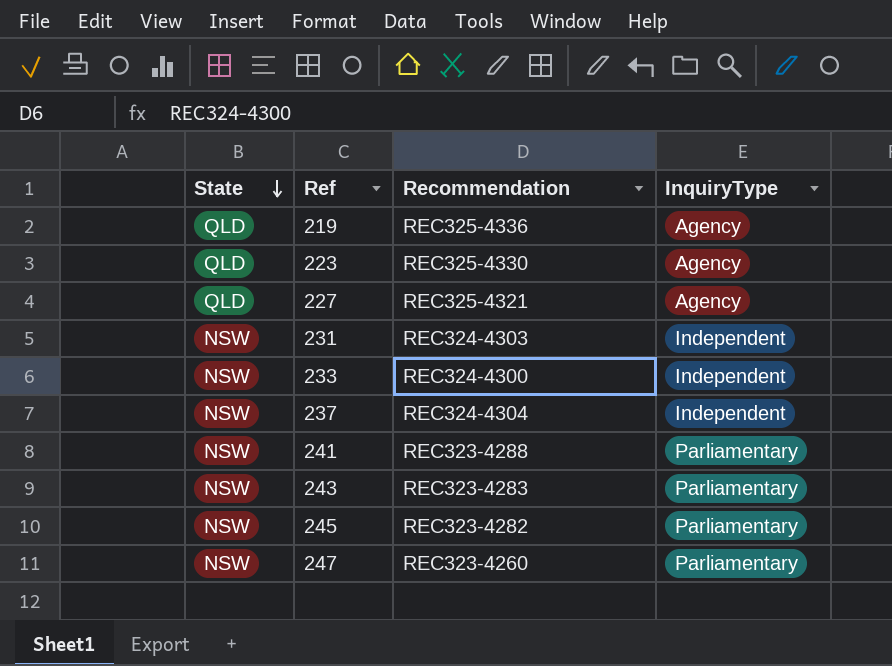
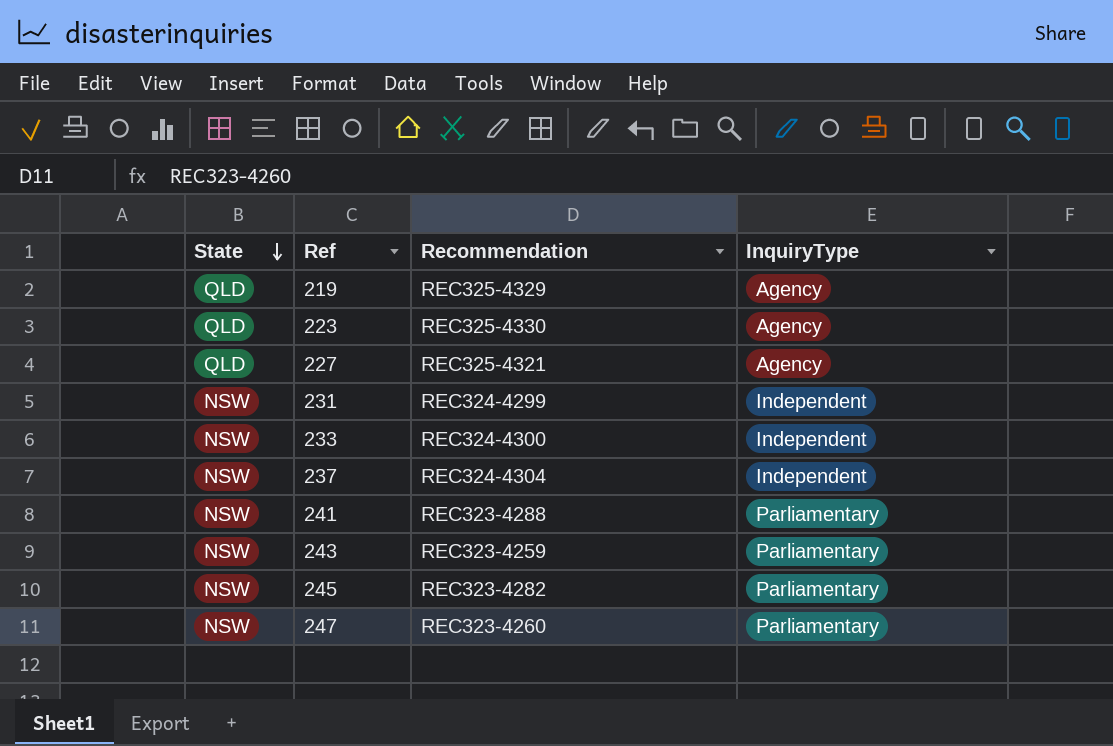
219 | Recommendation: REC325-4336 -> REC325-4329
231 | Recommendation: REC324-4303 -> REC324-4299
243 | Recommendation: REC323-4283 -> REC323-4259

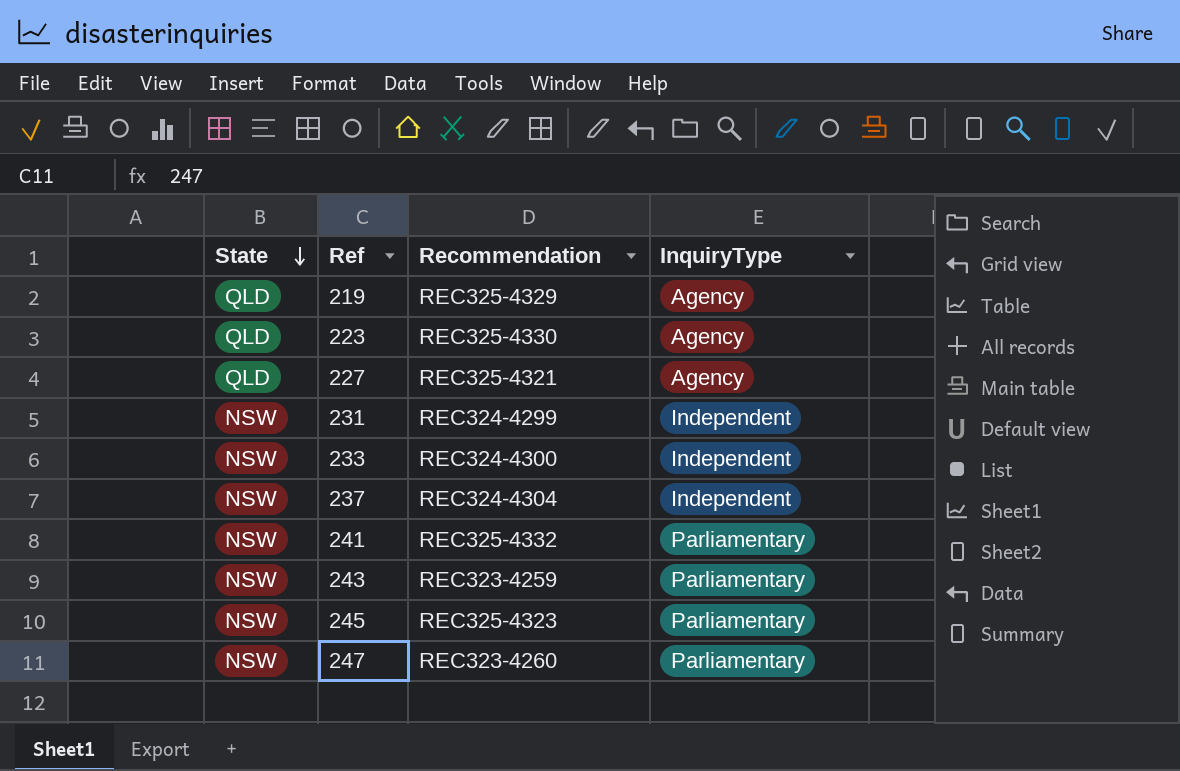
241 | Recommendation: REC323-4288 -> REC325-4332
245 | Recommendation: REC323-4282 -> REC325-4323

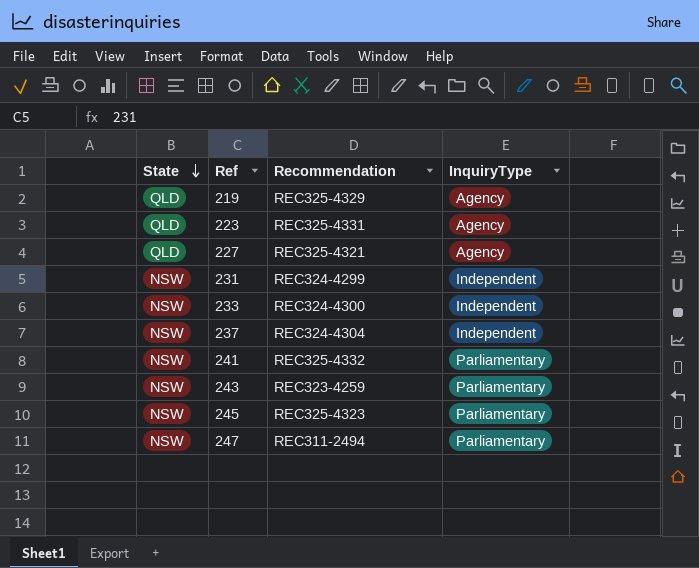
223 | Recommendation: REC325-4330 -> REC325-4331
247 | Recommendation: REC323-4260 -> REC311-2494

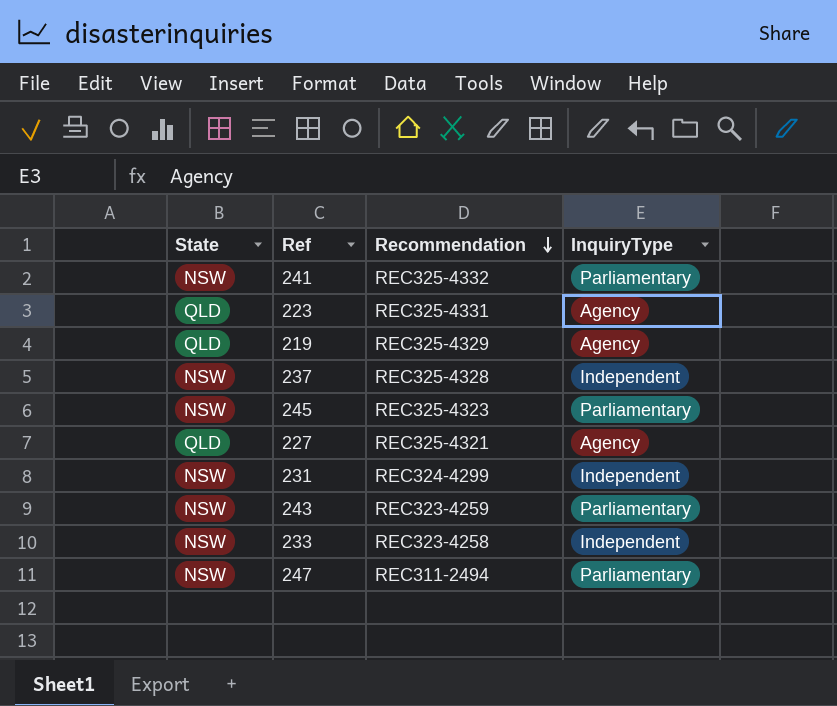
row order: State descending -> Recommendation descending
237 | Recommendation: REC324-4304 -> REC325-4328
233 | Recommendation: REC324-4300 -> REC323-4258

